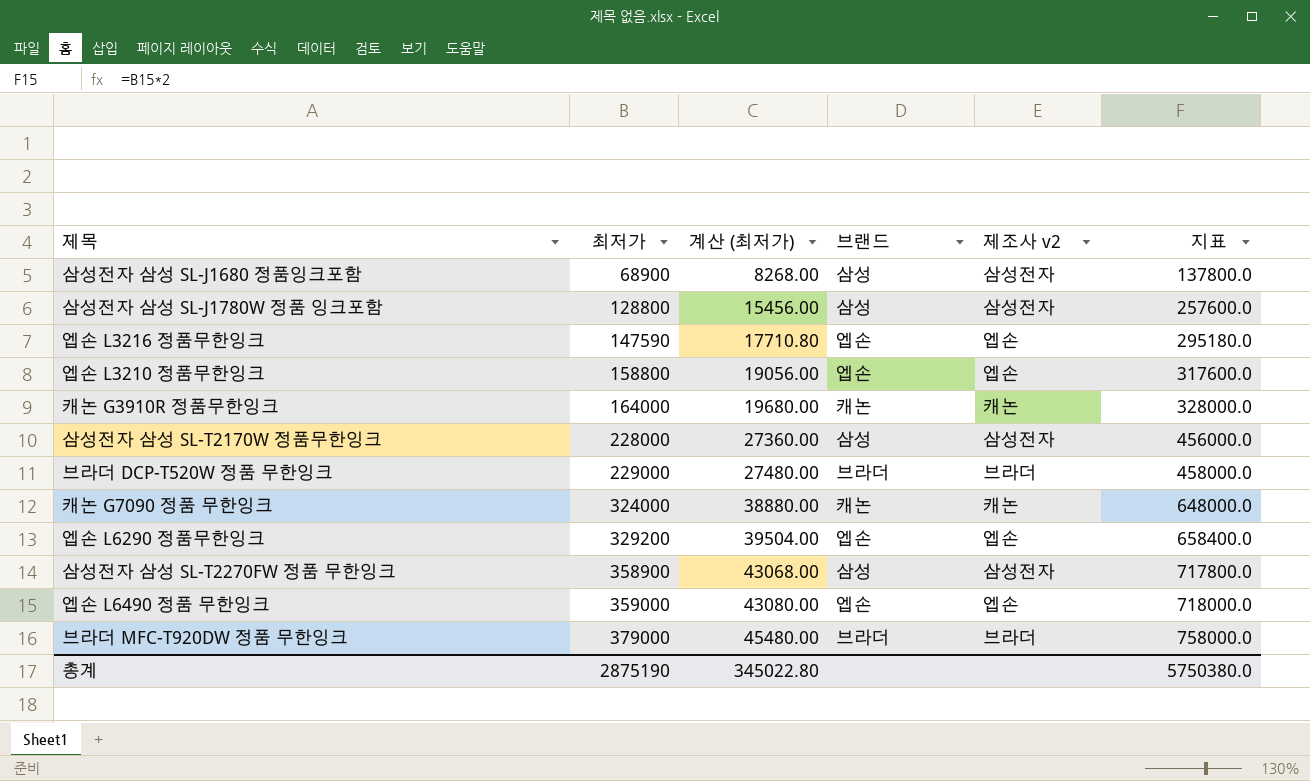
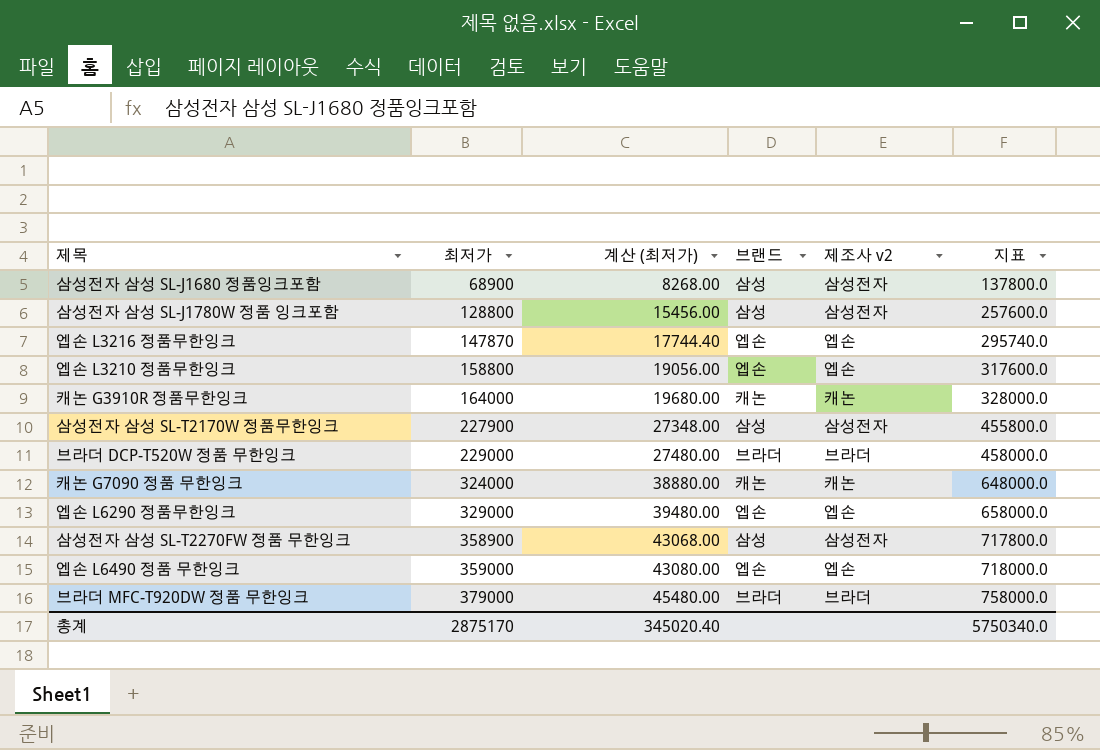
엡손 L3216 정품무한잉크 | 최저가: 147590 -> 147870
엡손 L3216 정품무한잉크 | 계산 (최저가): 17710.80 -> 17744.40
엡손 L3216 정품무한잉크 | 지표: 295180.0 -> 295740.0
삼성전자 삼성 SL-T2170W 정품무한잉크 | 최저가: 228000 -> 227900
삼성전자 삼성 SL-T2170W 정품무한잉크 | 계산 (최저가): 27360.00 -> 27348.00
삼성전자 삼성 SL-T2170W 정품무한잉크 | 지표: 456000.0 -> 455800.0
엡손 L6290 정품무한잉크 | 최저가: 329200 -> 329000
엡손 L6290 정품무한잉크 | 계산 (최저가): 39504.00 -> 39480.00
엡손 L6290 정품무한잉크 | 지표: 658400.0 -> 658000.0
총계 | 최저가: 2875190 -> 2875170
총계 | 계산 (최저가): 345022.80 -> 345020.40
총계 | 지표: 5750380.0 -> 5750340.0

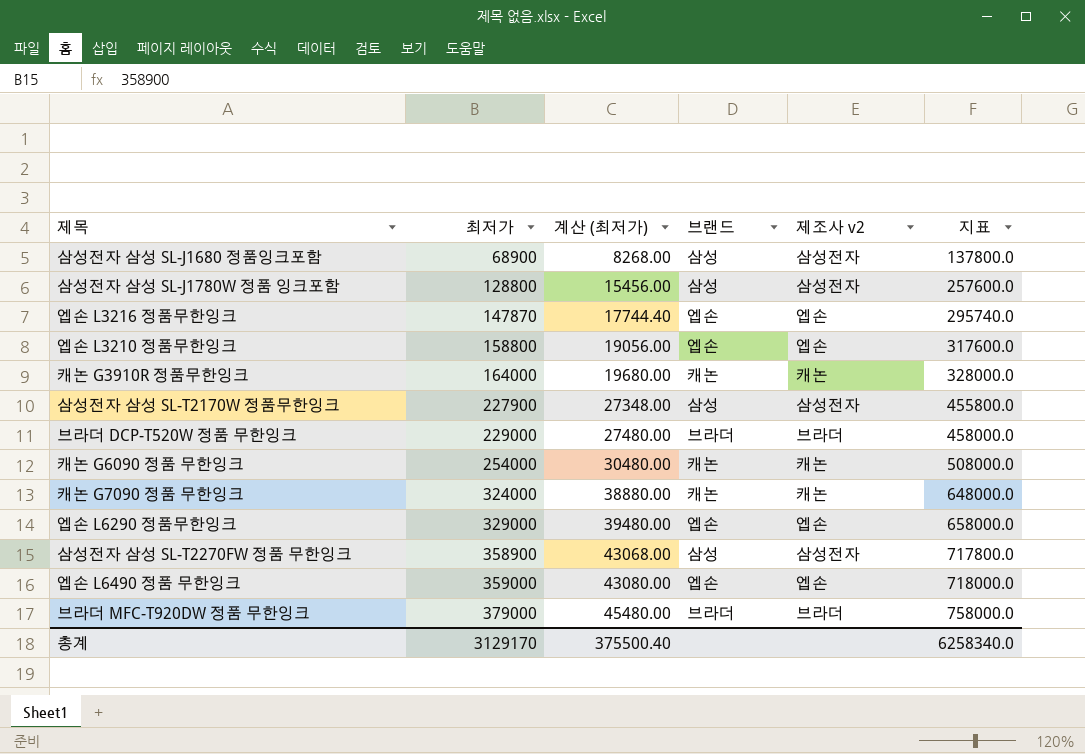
row 캐논 G6090 정품 무한잉크: none -> 254000 | 30480.00 | 캐논 | 캐논 | 508000.0
총계 | 최저가: 2875170 -> 3129170
총계 | 계산 (최저가): 345020.40 -> 375500.40
총계 | 지표: 5750340.0 -> 6258340.0

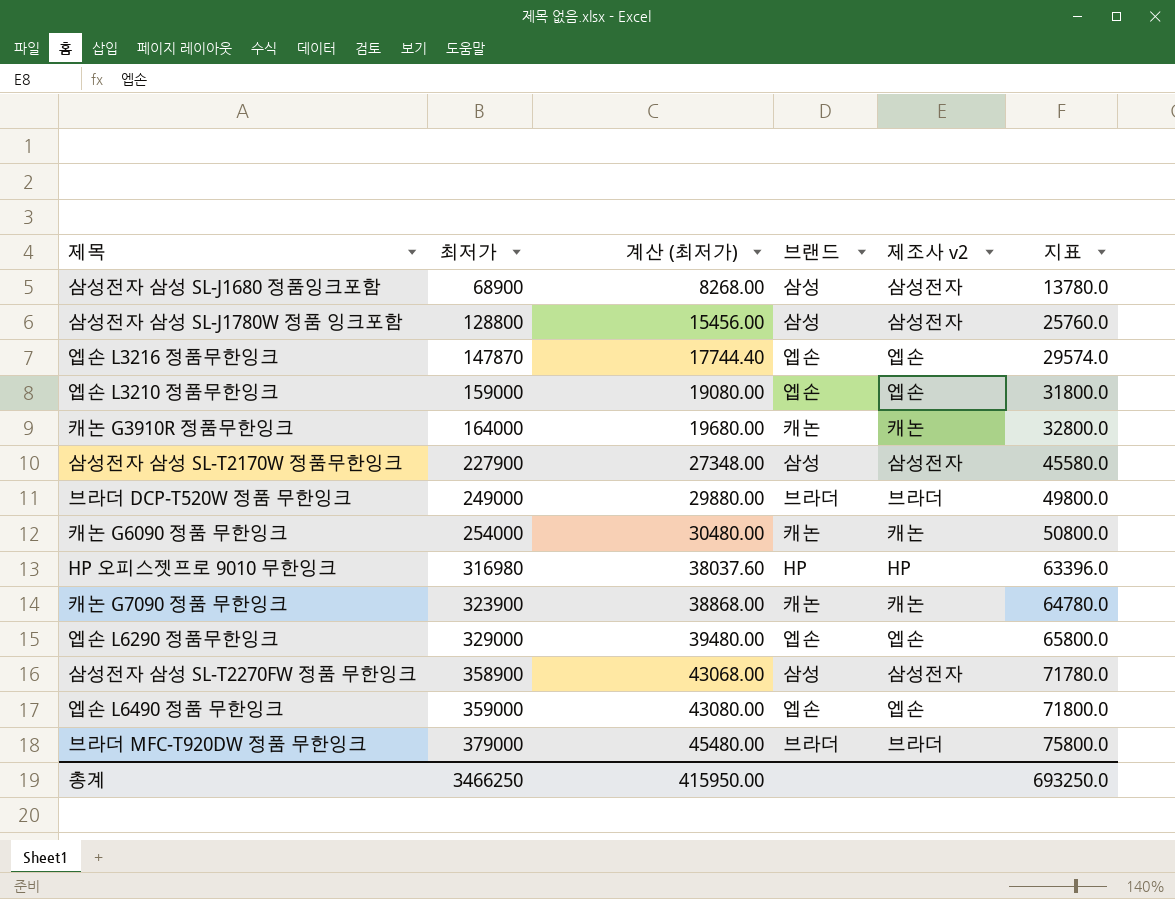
column 지표 | formula: [최저가] * 2 -> [최저가] * 0.2
엡손 L3210 정품무한잉크 | 최저가: 158800 -> 159000
엡손 L3210 정품무한잉크 | 계산 (최저가): 19056.00 -> 19080.00
브라더 DCP-T520W 정품 무한잉크 | 최저가: 229000 -> 249000
브라더 DCP-T520W 정품 무한잉크 | 계산 (최저가): 27480.00 -> 29880.00
row HP 오피스젯프로 9010 무한잉크: none -> 316980 | 38037.60 | HP | HP | 63396.0
캐논 G7090 정품 무한잉크 | 최저가: 324000 -> 323900
캐논 G7090 정품 무한잉크 | 계산 (최저가): 38880.00 -> 38868.00
총계 | 최저가: 3129170 -> 3466250
총계 | 계산 (최저가): 375500.40 -> 415950.00
총계 | 지표: 6258340.0 -> 693250.0

